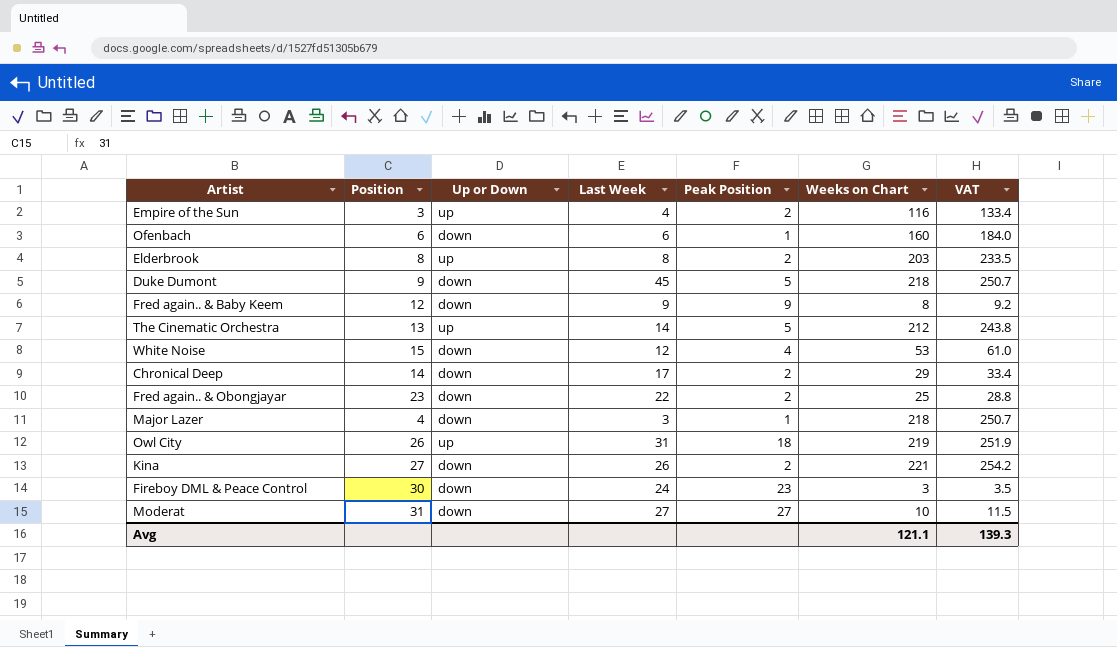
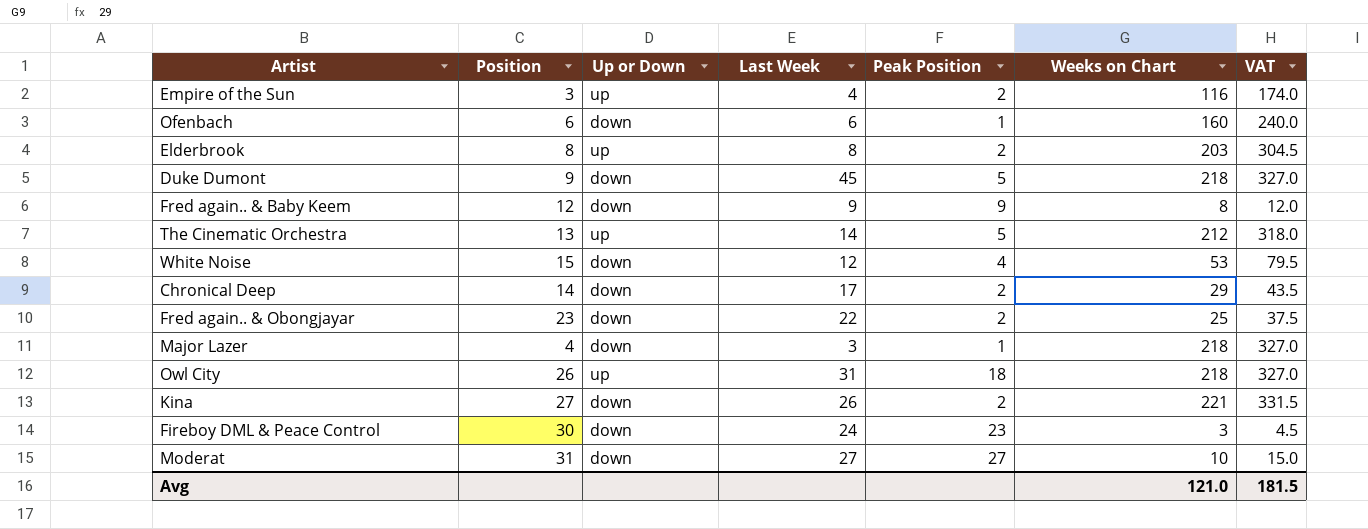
column VAT | formula: [Weeks on Chart] * 1.15 -> [Weeks on Chart] * 1.5
Owl City | Weeks on Chart: 219 -> 218
Avg | Weeks on Chart: 121.1 -> 121.0
Avg | VAT: 139.3 -> 181.5

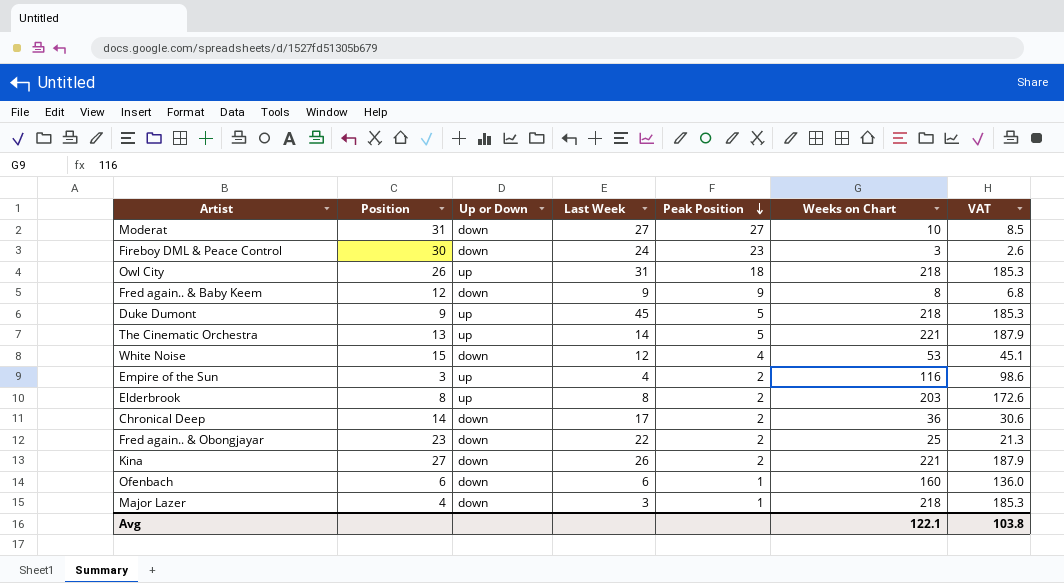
row order: none -> Peak Position descending
column VAT | formula: [Weeks on Chart] * 1.5 -> [Weeks on Chart] * 0.85
Duke Dumont | Up or Down: down -> up
The Cinematic Orchestra | Weeks on Chart: 212 -> 221
Chronical Deep | Weeks on Chart: 29 -> 36
Avg | Weeks on Chart: 121.0 -> 122.1
Avg | VAT: 181.5 -> 103.8

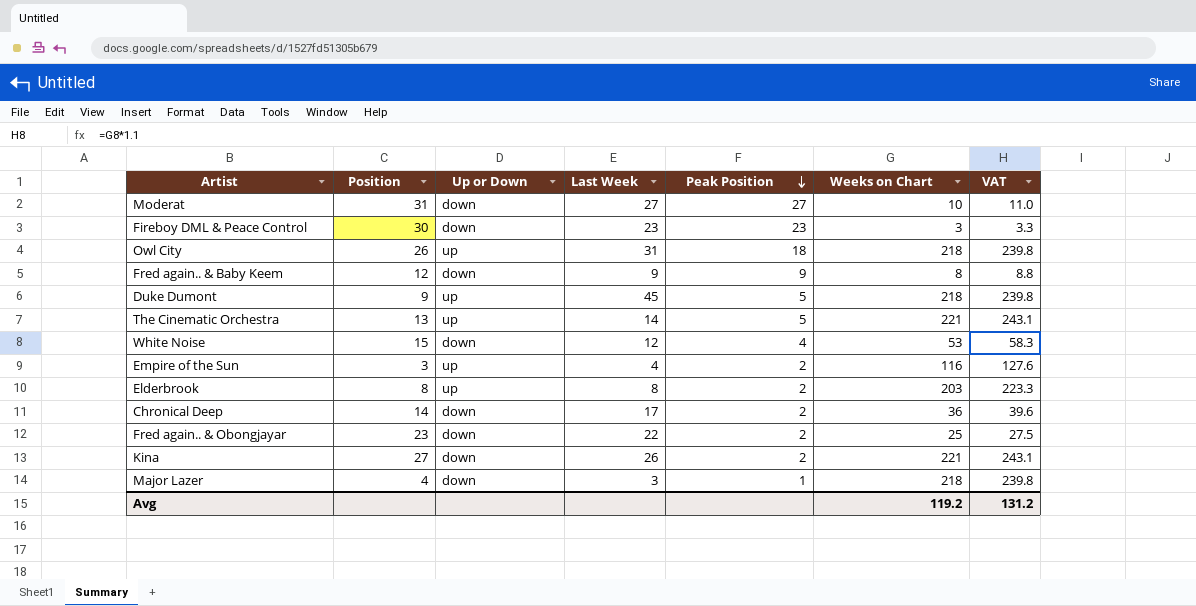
column VAT | formula: [Weeks on Chart] * 0.85 -> [Weeks on Chart] * 1.1
row Ofenbach: 6 | down | 6 | 1 | 160 | 136.0 -> none
Fireboy DML & Peace Control | Last Week: 24 -> 23
Avg | Weeks on Chart: 122.1 -> 119.2
Avg | VAT: 103.8 -> 131.2

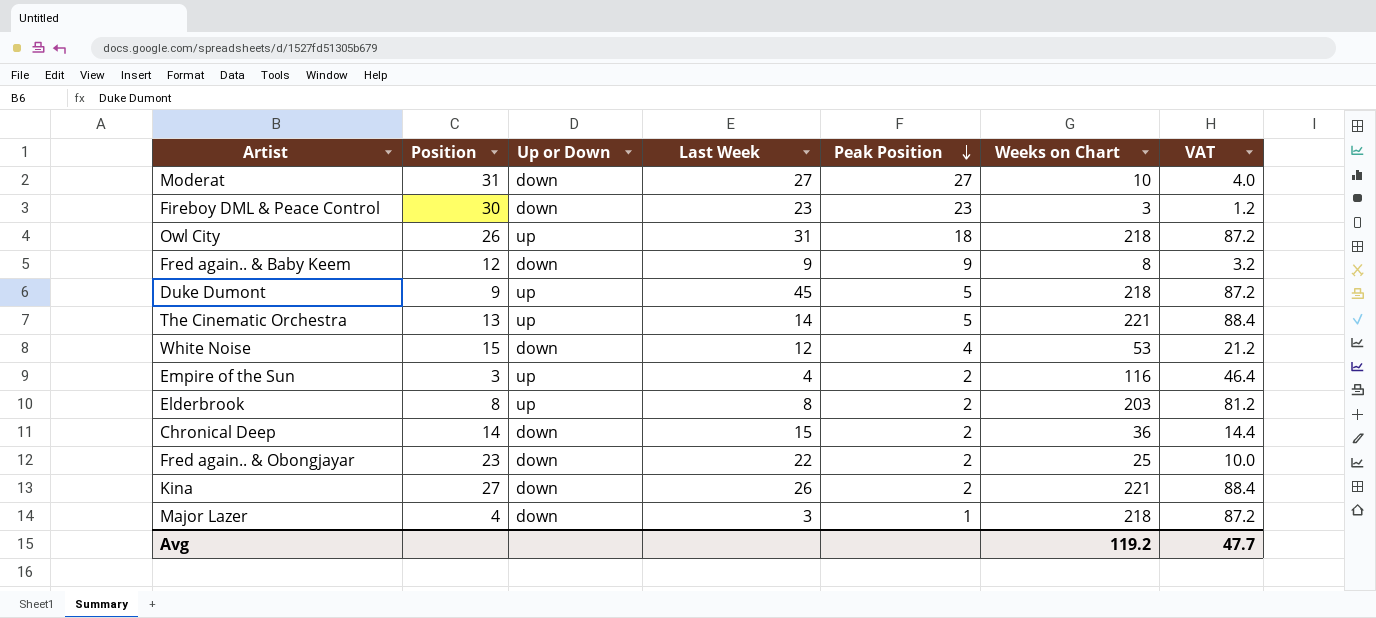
column VAT | formula: [Weeks on Chart] * 1.1 -> [Weeks on Chart] * 0.4
Chronical Deep | Last Week: 17 -> 15
Avg | VAT: 131.2 -> 47.7

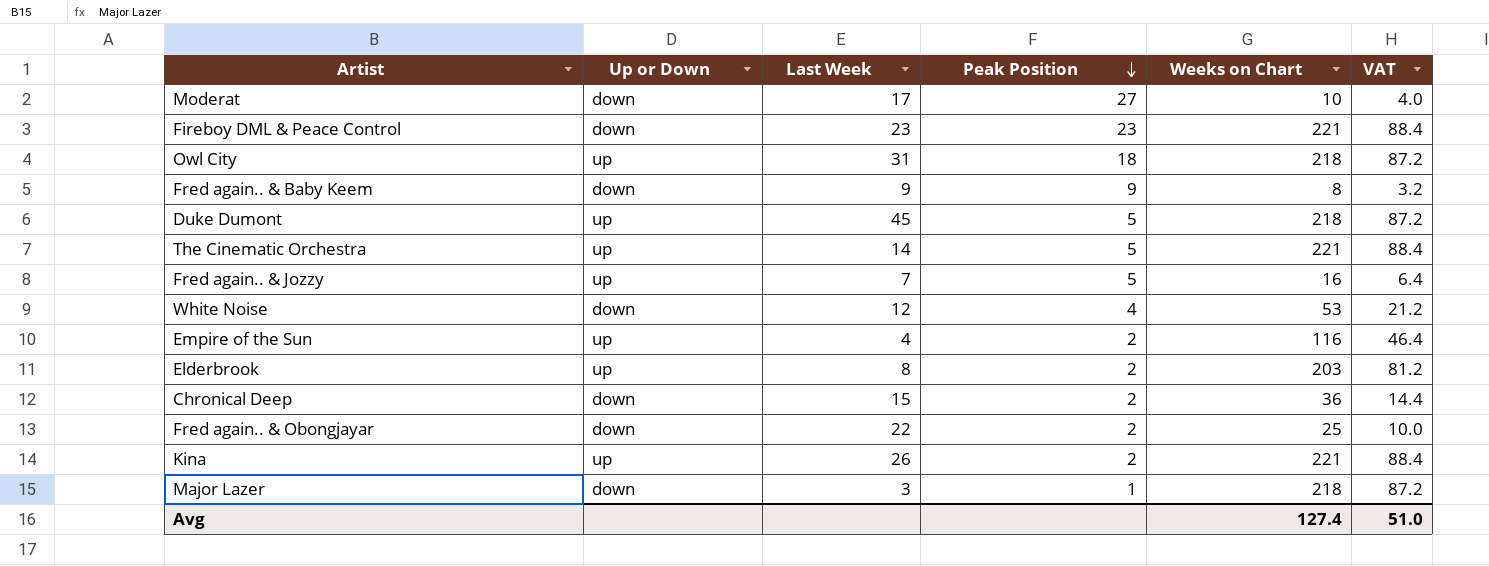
column Position | position: 2 -> none
Moderat | Last Week: 27 -> 17
Fireboy DML & Peace Control | Weeks on Chart: 3 -> 221
Fireboy DML & Peace Control | VAT: 1.2 -> 88.4
row Fred again.. & Jozzy: none -> up | 7 | 5 | 16 | 6.4
Kina | Up or Down: down -> up
Avg | Weeks on Chart: 119.2 -> 127.4
Avg | VAT: 47.7 -> 51.0

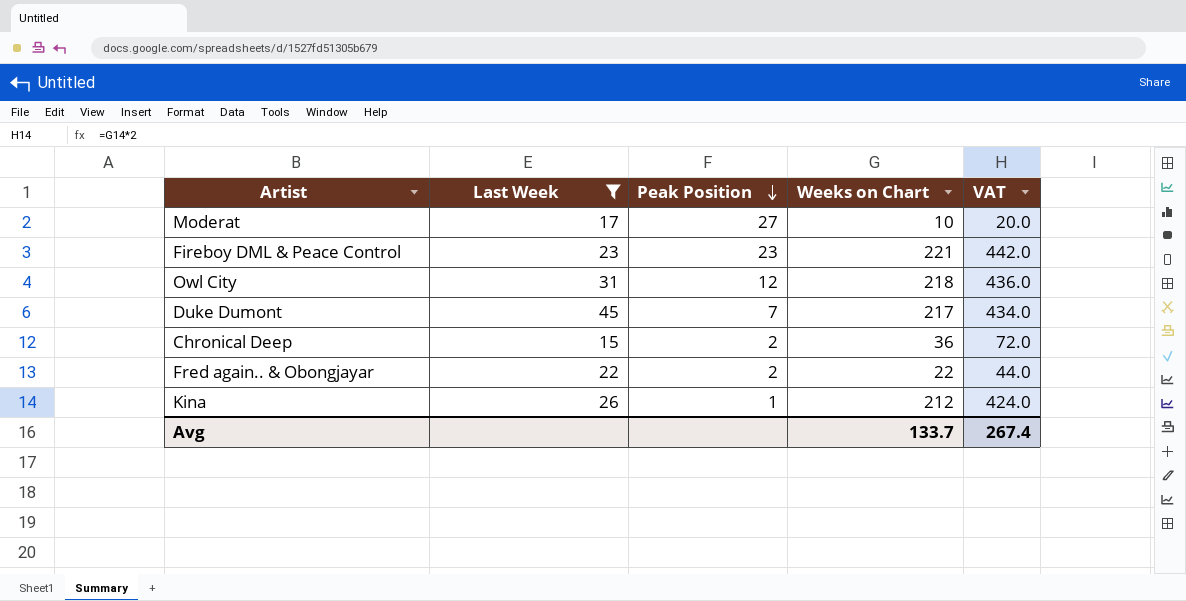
filter: none -> Last Week >= 15
column Up or Down | position: 2 -> none
column VAT | formula: [Weeks on Chart] * 0.4 -> [Weeks on Chart] * 2
Owl City | Peak Position: 18 -> 12
Duke Dumont | Peak Position: 5 -> 7
Duke Dumont | Weeks on Chart: 218 -> 217
Fred again.. & Obongjayar | Weeks on Chart: 25 -> 22
Kina | Peak Position: 2 -> 1
Kina | Weeks on Chart: 221 -> 212
Avg | Weeks on Chart: 127.4 -> 133.7
Avg | VAT: 51.0 -> 267.4

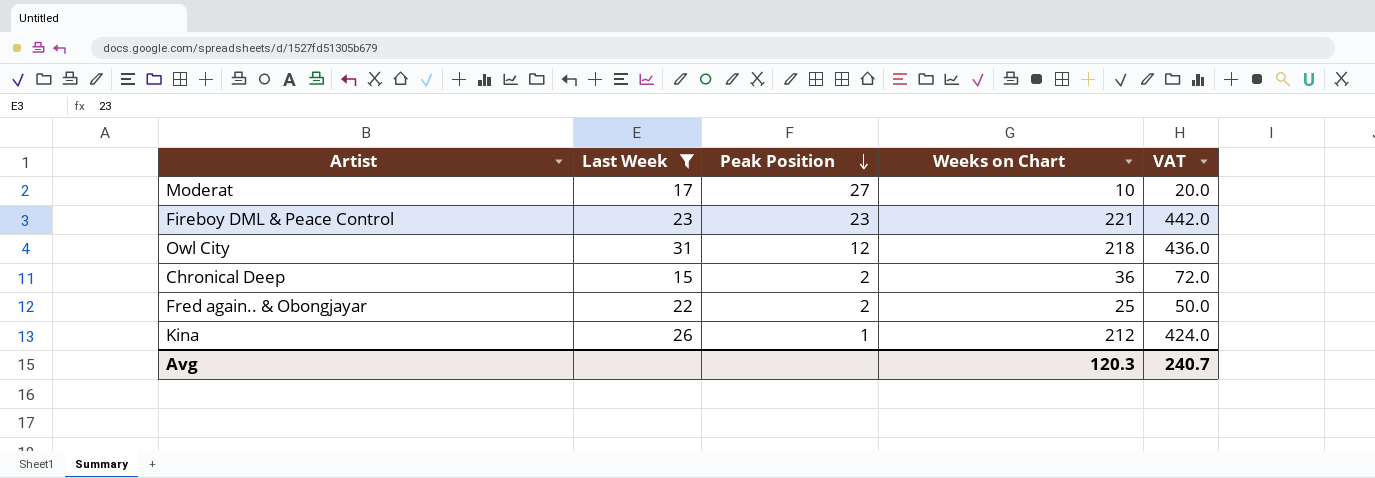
row Duke Dumont: 45 | 7 | 217 | 434.0 -> none
Fred again.. & Obongjayar | Weeks on Chart: 22 -> 25
Fred again.. & Obongjayar | VAT: 44.0 -> 50.0
Avg | Weeks on Chart: 133.7 -> 120.3
Avg | VAT: 267.4 -> 240.7

